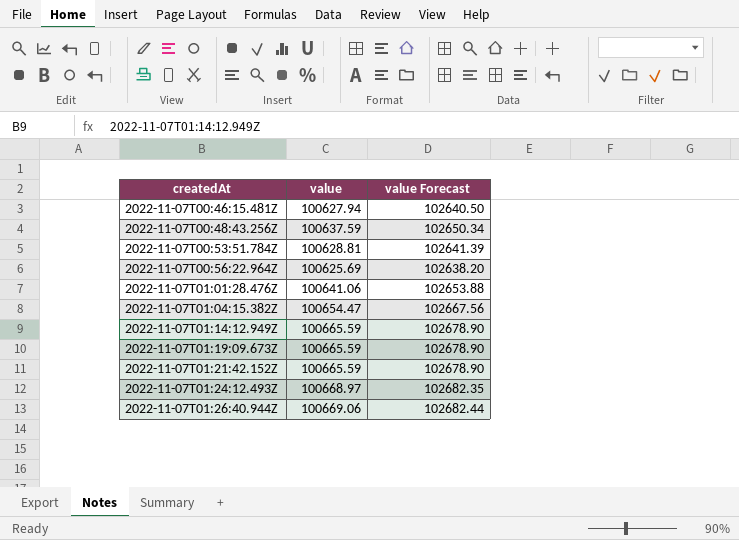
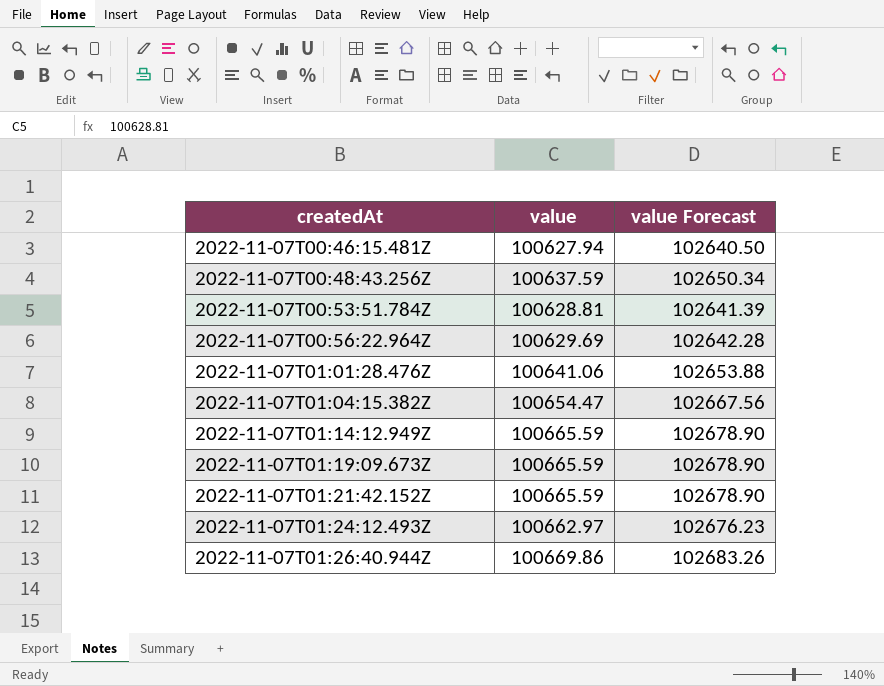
2022-11-07T00:56:22.964Z | value: 100625.69 -> 100629.69
2022-11-07T00:56:22.964Z | value Forecast: 102638.20 -> 102642.28
2022-11-07T01:24:12.493Z | value: 100668.97 -> 100662.97
2022-11-07T01:24:12.493Z | value Forecast: 102682.35 -> 102676.23
2022-11-07T01:26:40.944Z | value: 100669.06 -> 100669.86
2022-11-07T01:26:40.944Z | value Forecast: 102682.44 -> 102683.26

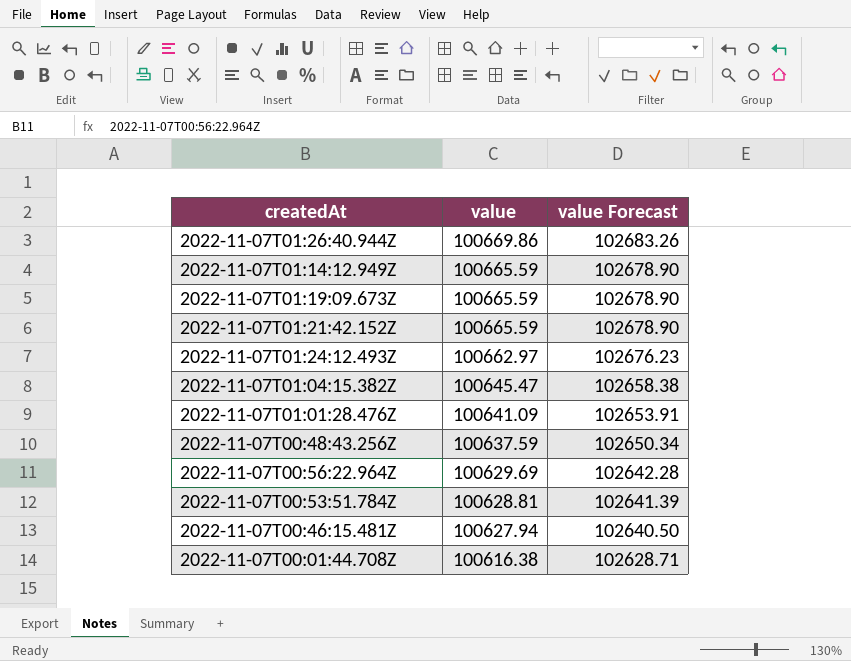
row order: createdAt ascending -> value descending
2022-11-07T01:04:15.382Z | value: 100654.47 -> 100645.47
2022-11-07T01:04:15.382Z | value Forecast: 102667.56 -> 102658.38
2022-11-07T01:01:28.476Z | value: 100641.06 -> 100641.09
2022-11-07T01:01:28.476Z | value Forecast: 102653.88 -> 102653.91
row 2022-11-07T00:01:44.708Z: none -> 100616.38 | 102628.71

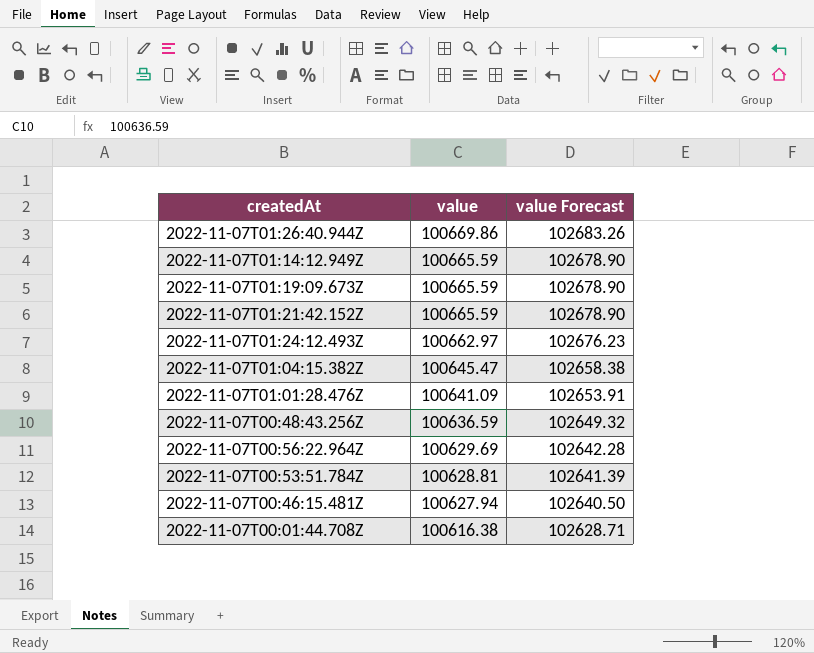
2022-11-07T00:48:43.256Z | value: 100637.59 -> 100636.59
2022-11-07T00:48:43.256Z | value Forecast: 102650.34 -> 102649.32

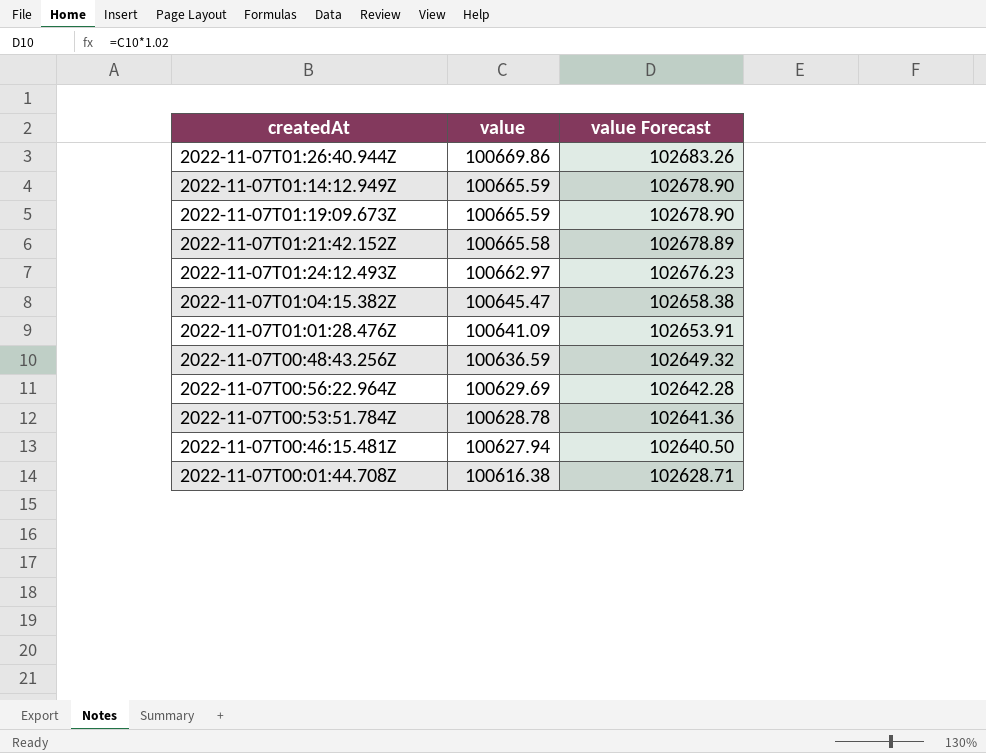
2022-11-07T01:21:42.152Z | value: 100665.59 -> 100665.58
2022-11-07T01:21:42.152Z | value Forecast: 102678.90 -> 102678.89
2022-11-07T00:53:51.784Z | value: 100628.81 -> 100628.78
2022-11-07T00:53:51.784Z | value Forecast: 102641.39 -> 102641.36

